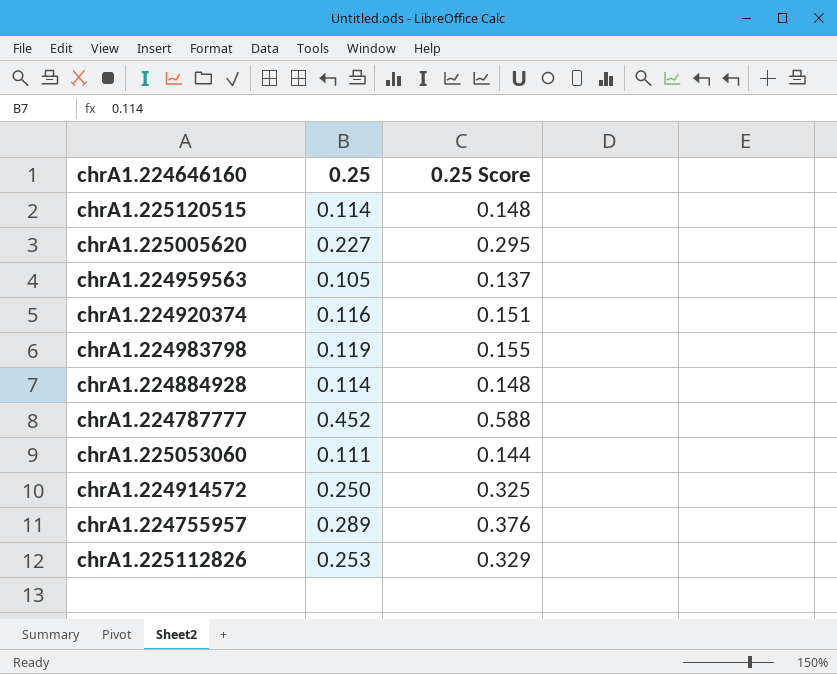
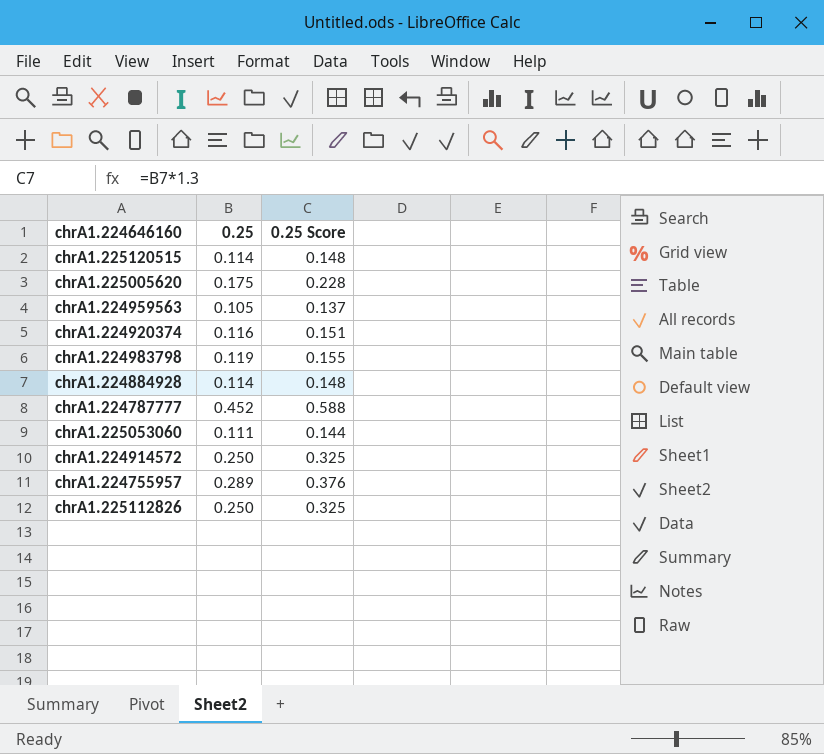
chrA1.225005620 | 0.25: 0.227 -> 0.175
chrA1.225005620 | 0.25 Score: 0.295 -> 0.228
chrA1.225112826 | 0.25: 0.253 -> 0.250
chrA1.225112826 | 0.25 Score: 0.329 -> 0.325

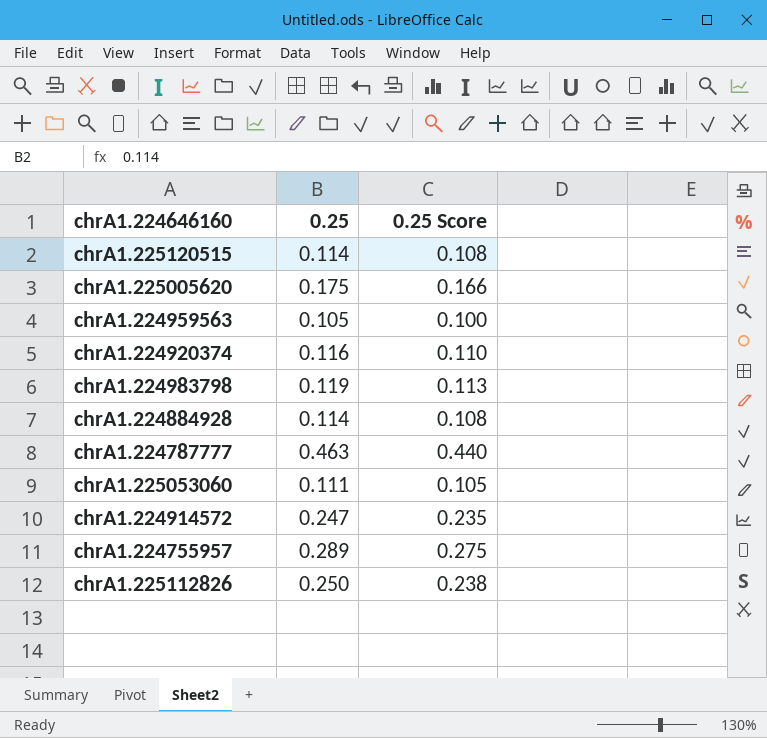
column 0.25 Score | formula: [0.25] * 1.3 -> [0.25] * 0.95
chrA1.224787777 | 0.25: 0.452 -> 0.463
chrA1.224914572 | 0.25: 0.250 -> 0.247

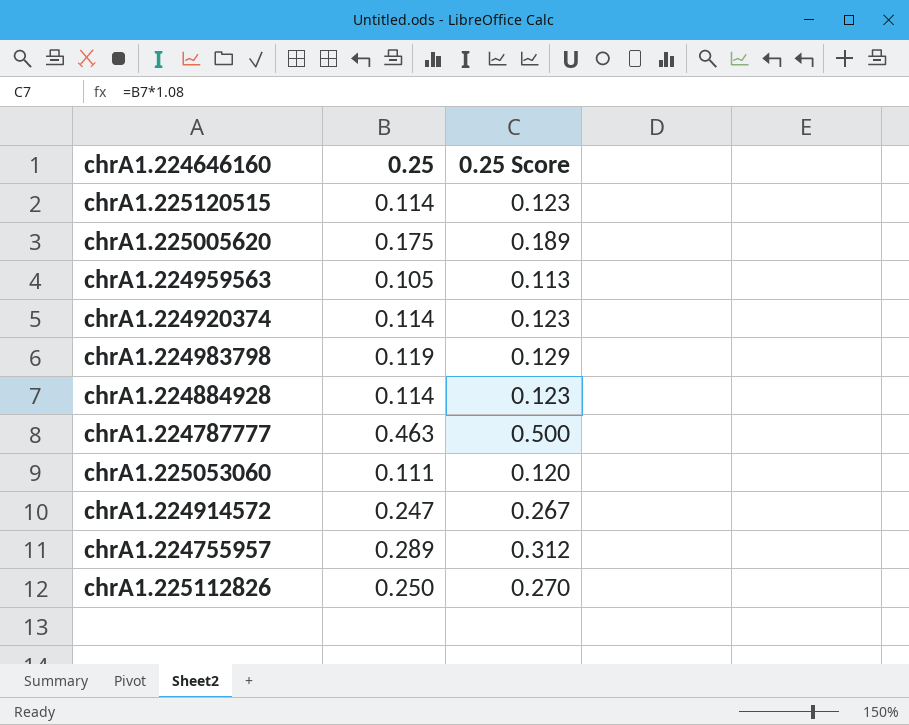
column 0.25 Score | formula: [0.25] * 0.95 -> [0.25] * 1.08
chrA1.224920374 | 0.25: 0.116 -> 0.114

